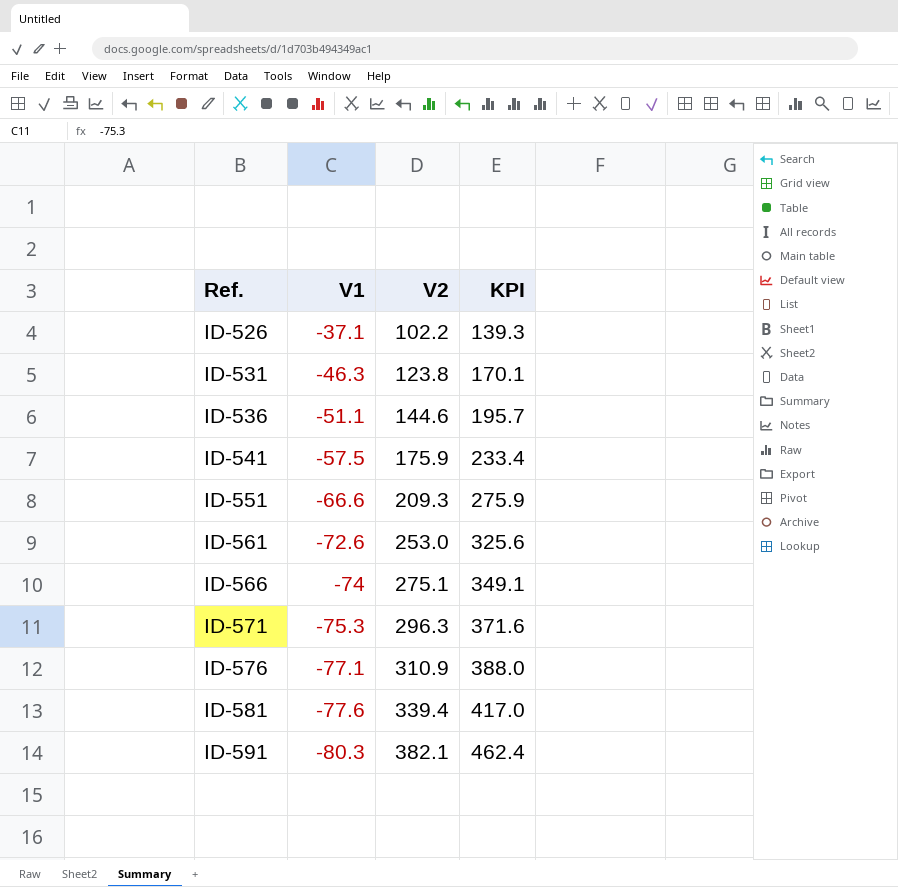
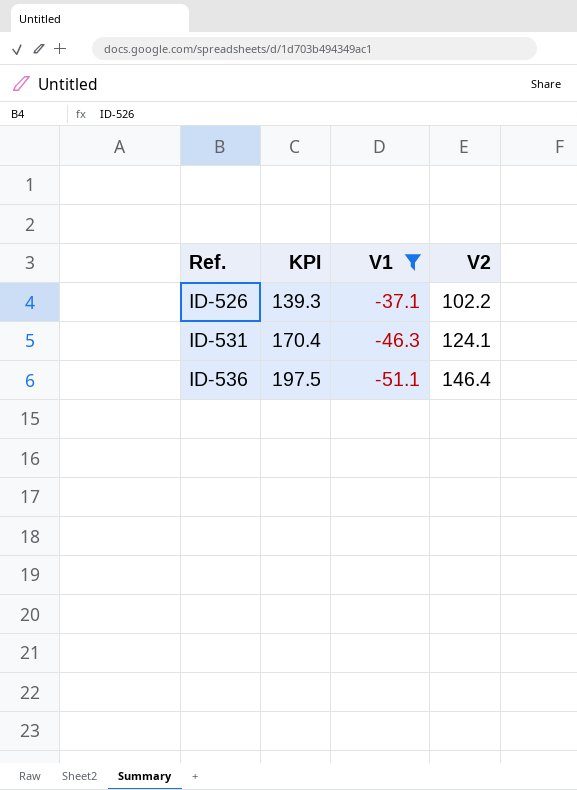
filter: none -> V1 >= -51.1
column KPI | position: 4 -> 2
ID-531 | KPI: 170.1 -> 170.4
ID-531 | V2: 123.8 -> 124.1
ID-536 | KPI: 195.7 -> 197.5
ID-536 | V2: 144.6 -> 146.4

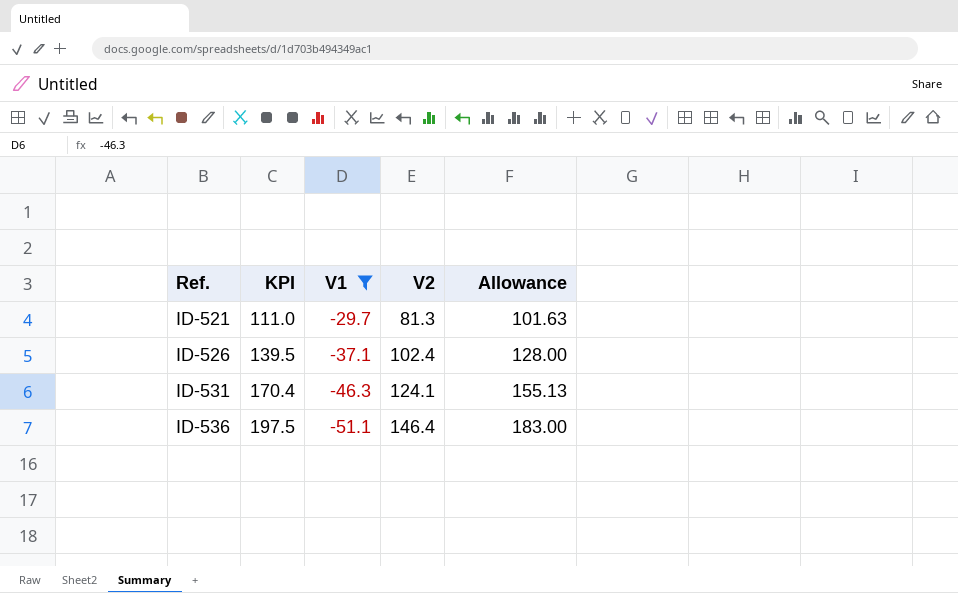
column Allowance | formula: none -> [V2] * 1.25
row ID-521: none -> 111.0 | -29.7 | 81.3 | 101.63
ID-526 | KPI: 139.3 -> 139.5
ID-526 | V2: 102.2 -> 102.4

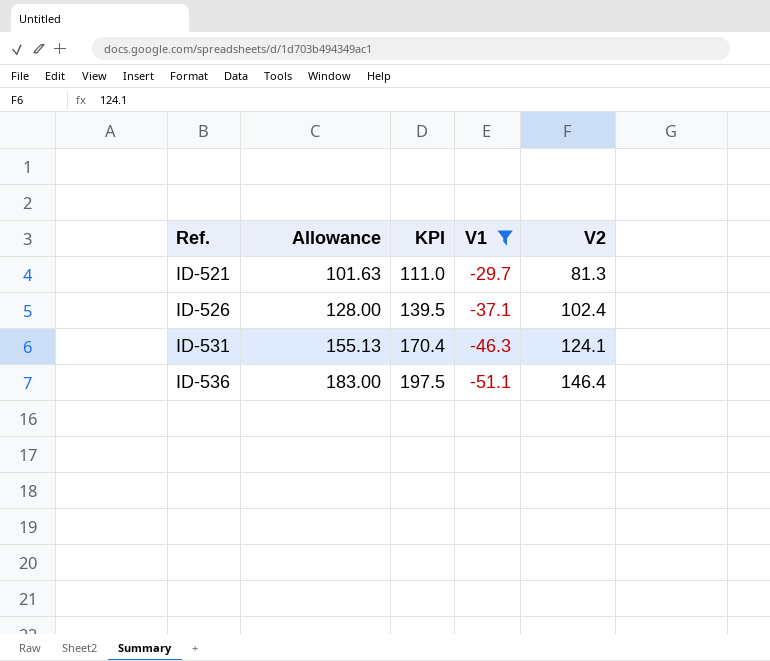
column Allowance | position: 5 -> 2

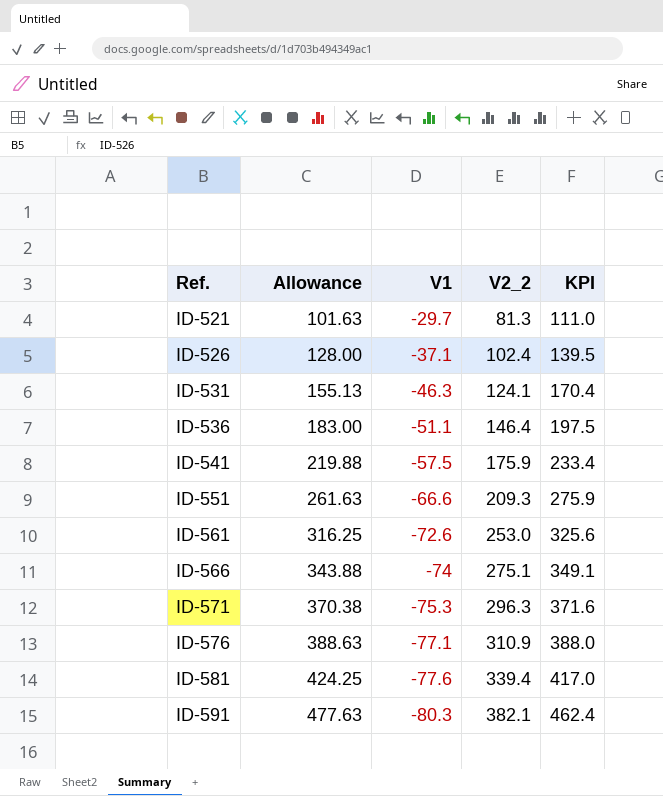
filter: V1 >= -51.1 -> none
column name: V2 -> V2_2
column KPI | position: 3 -> 5

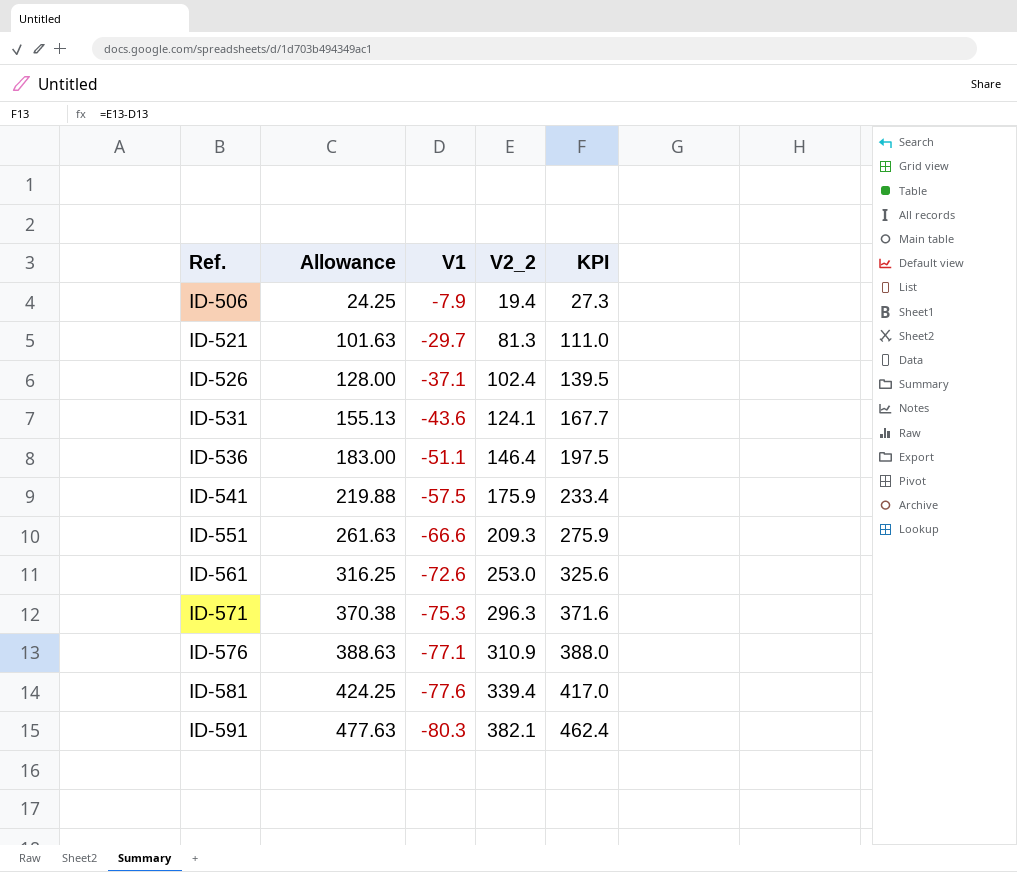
row ID-566: 343.88 | -74 | 275.1 | 349.1 -> none
row ID-506: none -> 24.25 | -7.9 | 19.4 | 27.3
ID-531 | V1: -46.3 -> -43.6
ID-531 | KPI: 170.4 -> 167.7

